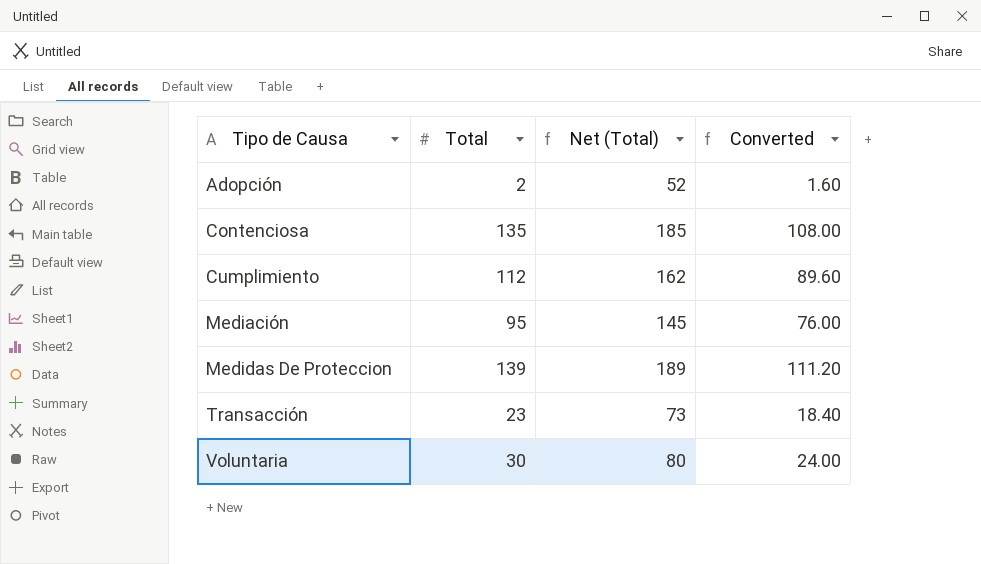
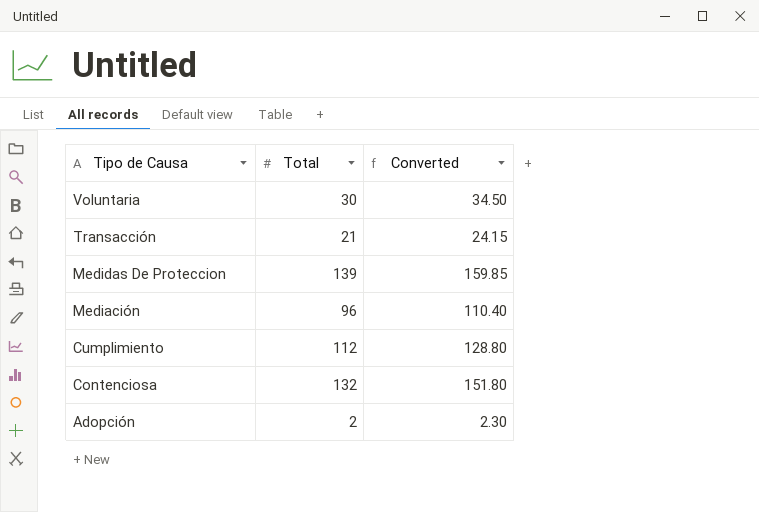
row order: Tipo de Causa ascending -> Tipo de Causa descending
column Net (Total) | formula: [Total] + 50 -> none
column Converted | formula: [Total] * 0.8 -> [Total] * 1.15
Transacción | Total: 23 -> 21
Mediación | Total: 95 -> 96
Contenciosa | Total: 135 -> 132

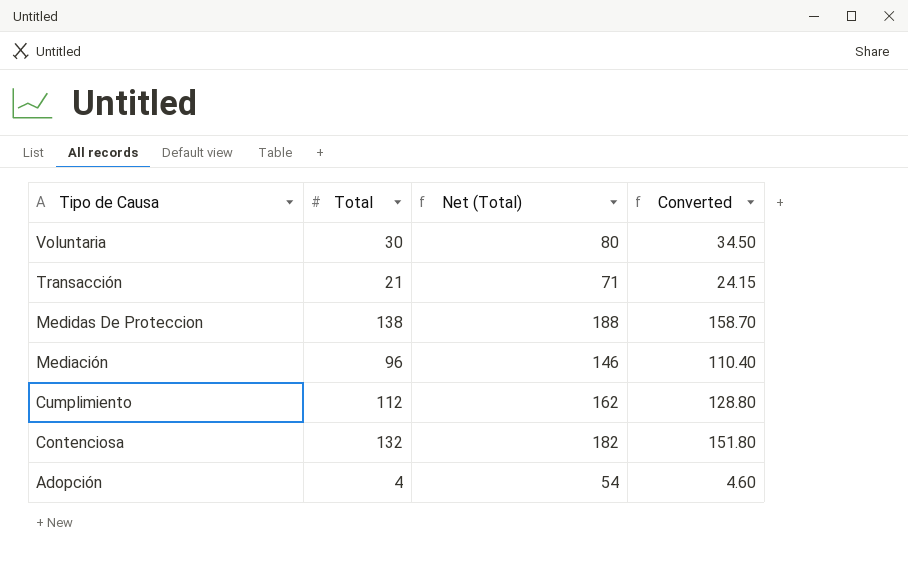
column Net (Total) | formula: none -> [Total] + 50
Medidas De Proteccion | Total: 139 -> 138
Medidas De Proteccion | Converted: 159.85 -> 158.70
Adopción | Total: 2 -> 4
Adopción | Converted: 2.30 -> 4.60

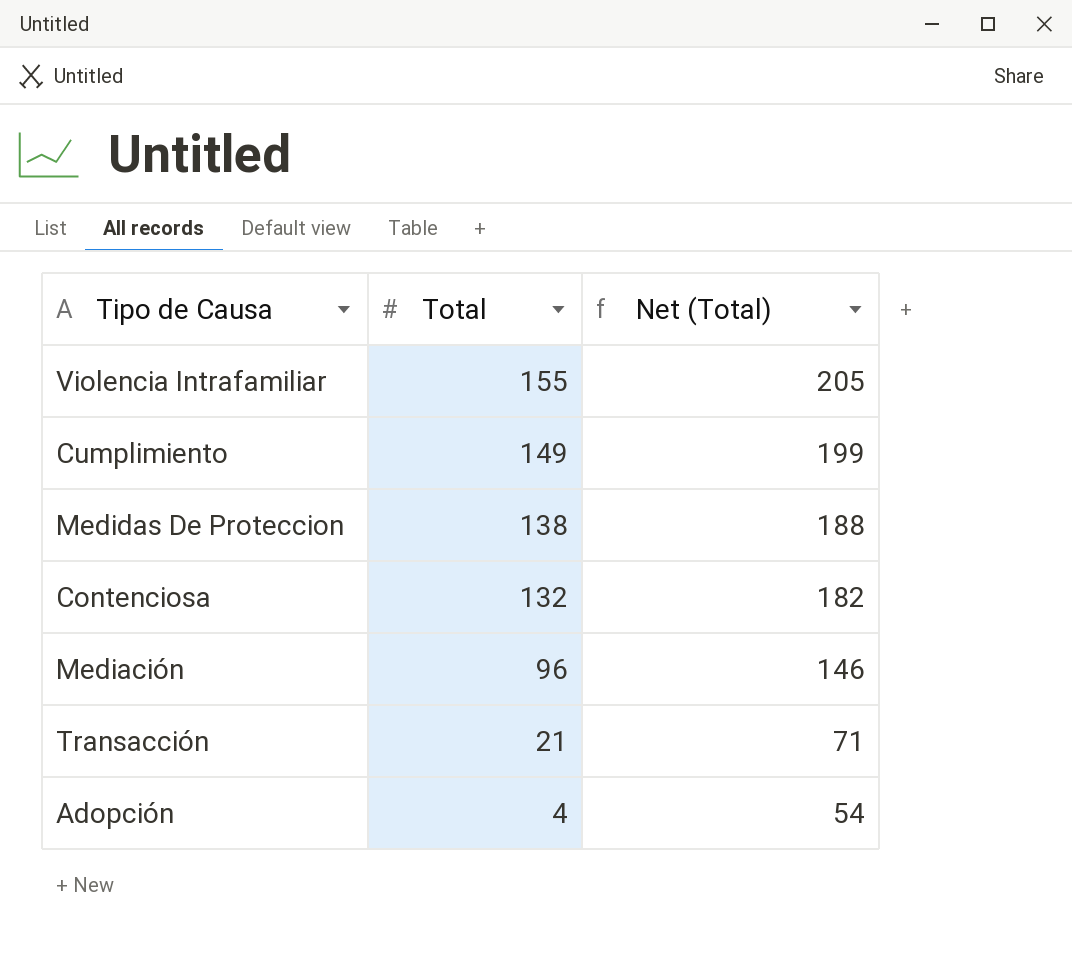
row order: Tipo de Causa descending -> Total descending
column Converted | formula: [Total] * 1.15 -> none
row Voluntaria: 30 | 80 | 34.50 -> none
row Violencia Intrafamiliar: none -> 155 | 205
Cumplimiento | Total: 112 -> 149
Cumplimiento | Net (Total): 162 -> 199

